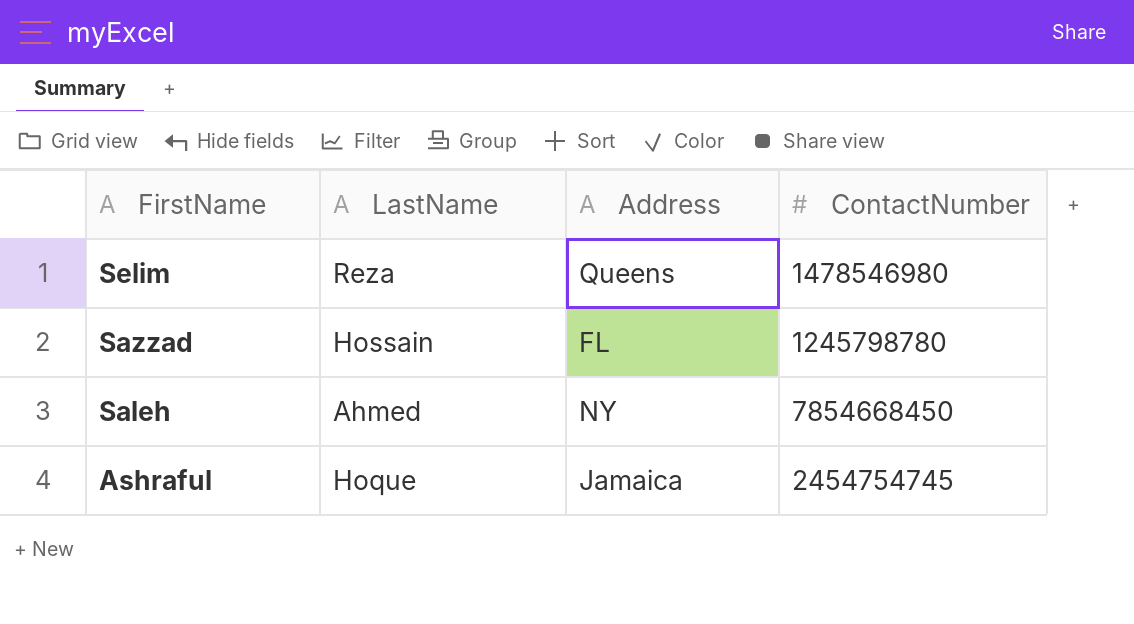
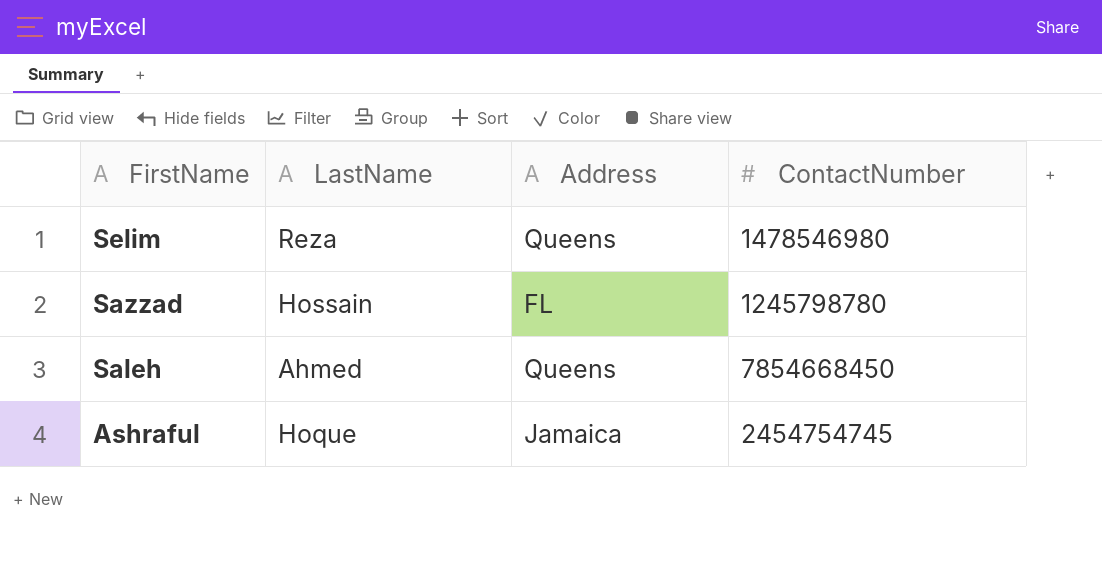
Saleh | Address: NY -> Queens

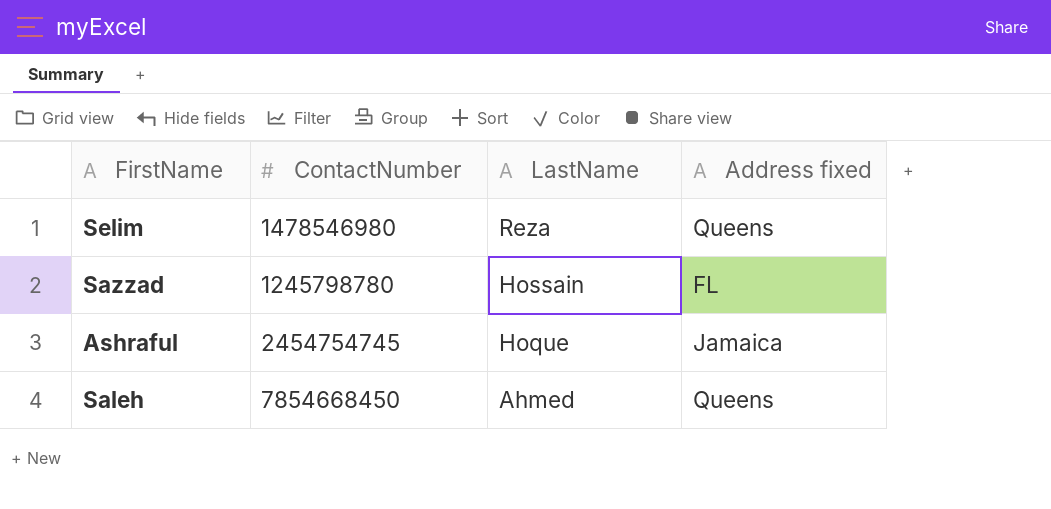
row order: FirstName descending -> LastName descending
column ContactNumber | position: 4 -> 2
column name: Address -> Address fixed

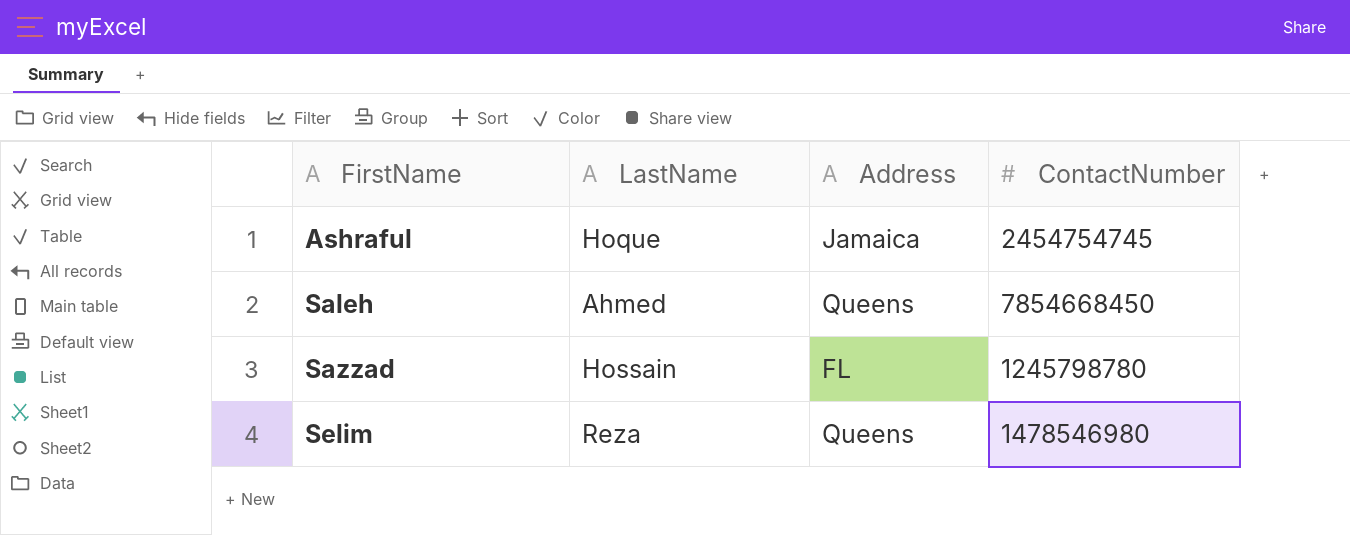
row order: LastName descending -> FirstName ascending
column name: Address fixed -> Address
column ContactNumber | position: 2 -> 4

